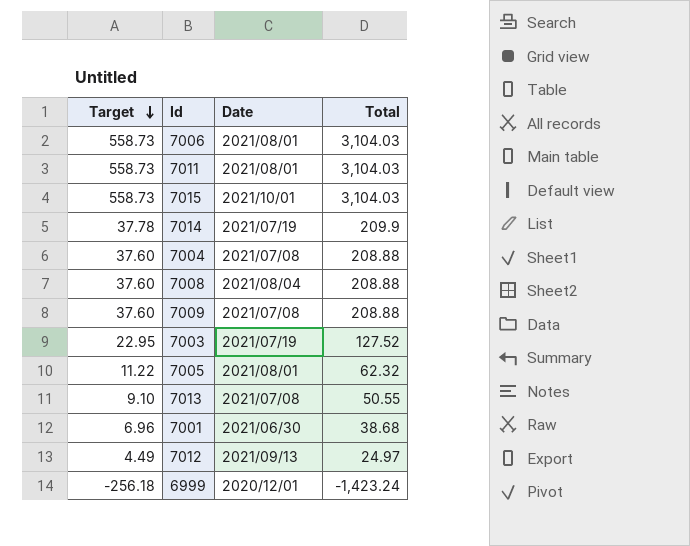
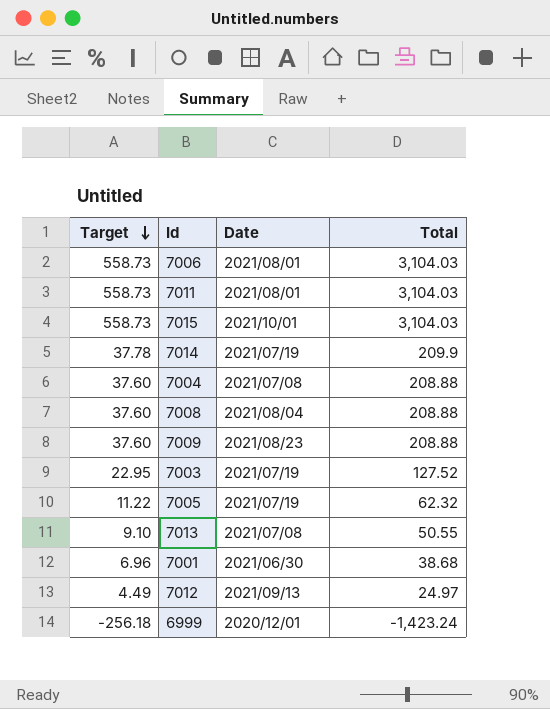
7009 | Date: 2021/07/08 -> 2021/08/23
7005 | Date: 2021/08/01 -> 2021/07/19

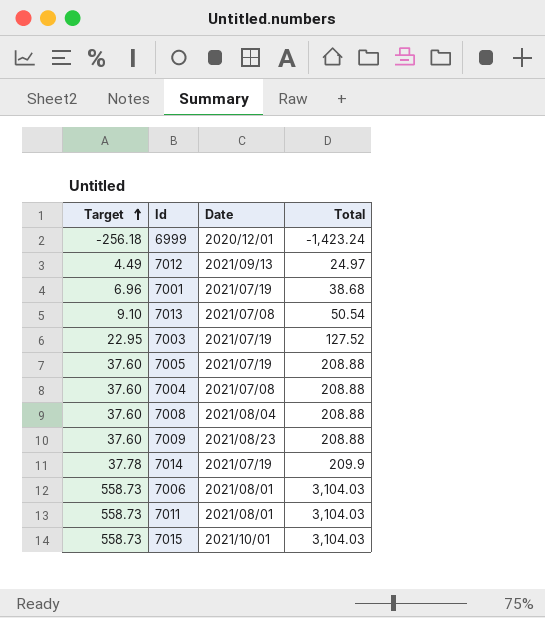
row order: Target descending -> Target ascending
7001 | Date: 2021/06/30 -> 2021/07/19
7013 | Total: 50.55 -> 50.54
7005 | Target: 11.22 -> 37.60
7005 | Total: 62.32 -> 208.88

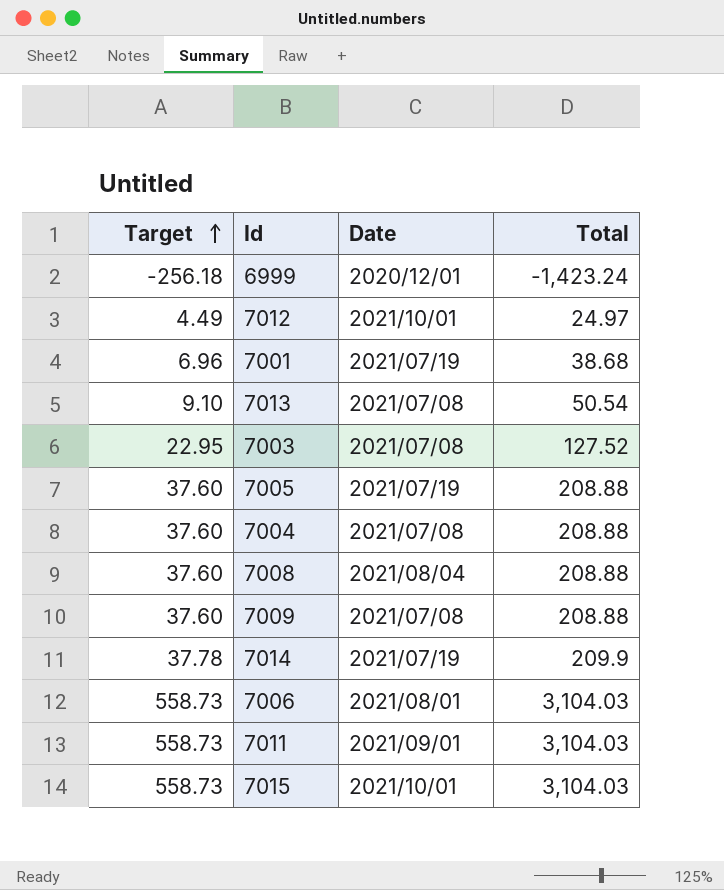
7012 | Date: 2021/09/13 -> 2021/10/01
7003 | Date: 2021/07/19 -> 2021/07/08
7009 | Date: 2021/08/23 -> 2021/07/08
7011 | Date: 2021/08/01 -> 2021/09/01

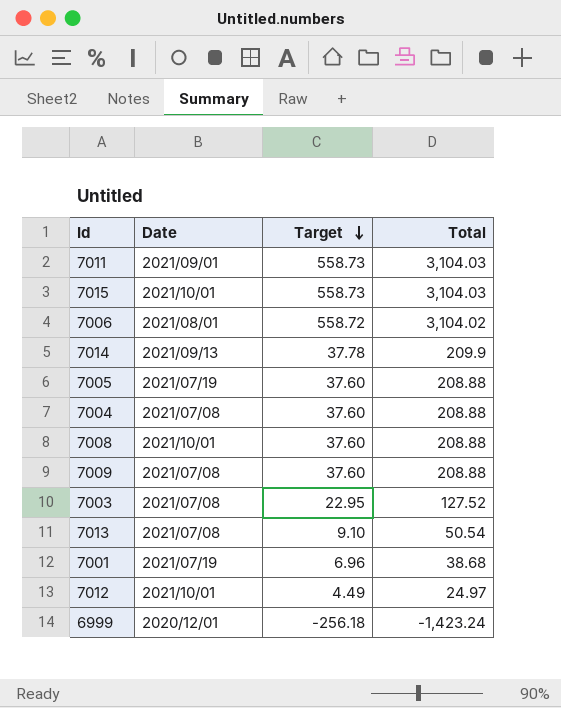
row order: Target ascending -> Target descending
column Target | position: 1 -> 3
7006 | Target: 558.73 -> 558.72
7006 | Total: 3,104.03 -> 3,104.02
7014 | Date: 2021/07/19 -> 2021/09/13
7008 | Date: 2021/08/04 -> 2021/10/01

